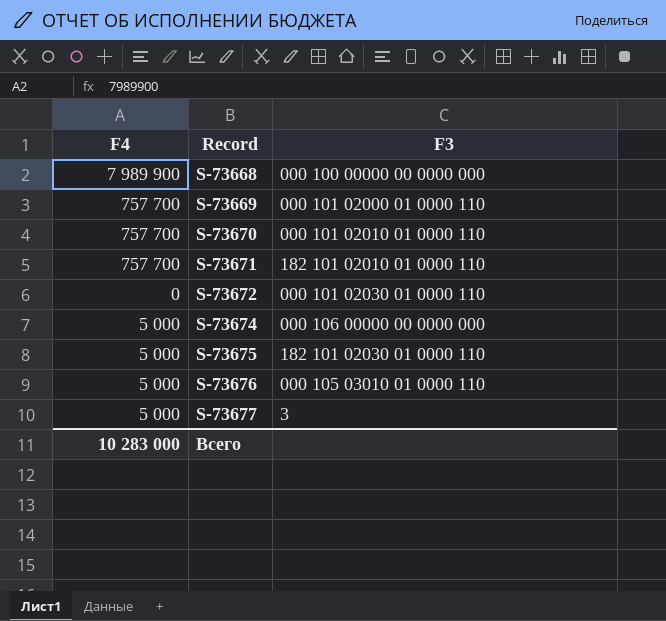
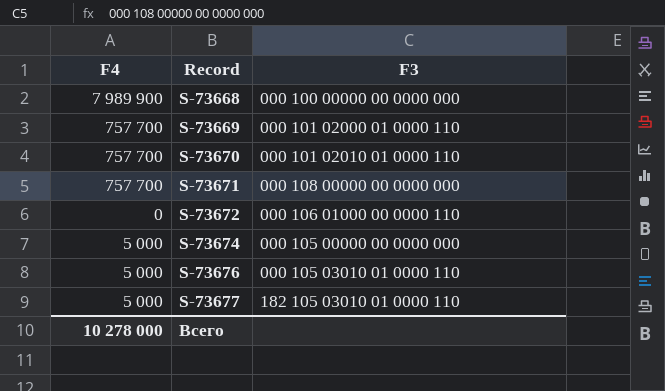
row S-73675: 5 000 | 182 101 02030 01 0000 110 -> none
S-73671 | F3: 182 101 02010 01 0000 110 -> 000 108 00000 00 0000 000
S-73672 | F3: 000 101 02030 01 0000 110 -> 000 106 01000 00 0000 110
S-73674 | F3: 000 106 00000 00 0000 000 -> 000 105 00000 00 0000 000
S-73677 | F3: 3 -> 182 105 03010 01 0000 110
Всего | F4: 10 283 000 -> 10 278 000

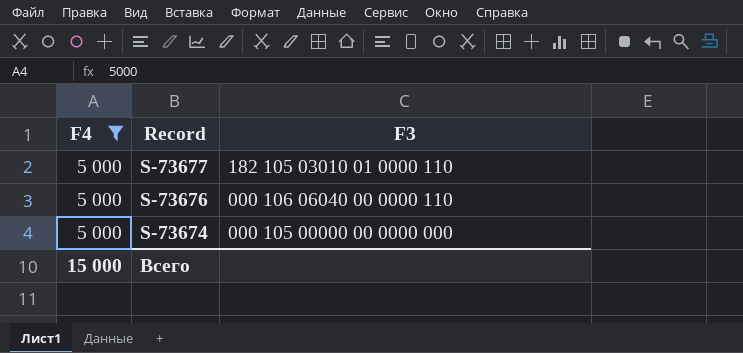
filter: none -> F4 = 5 000
row order: Record ascending -> Record descending
S-73676 | F3: 000 105 03010 01 0000 110 -> 000 106 06040 00 0000 110
Всего | F4: 10 278 000 -> 15 000

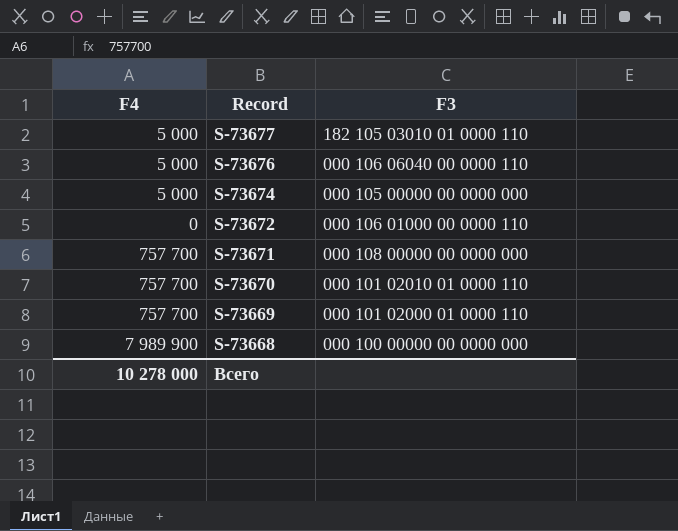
filter: F4 = 5 000 -> none
Всего | F4: 15 000 -> 10 278 000

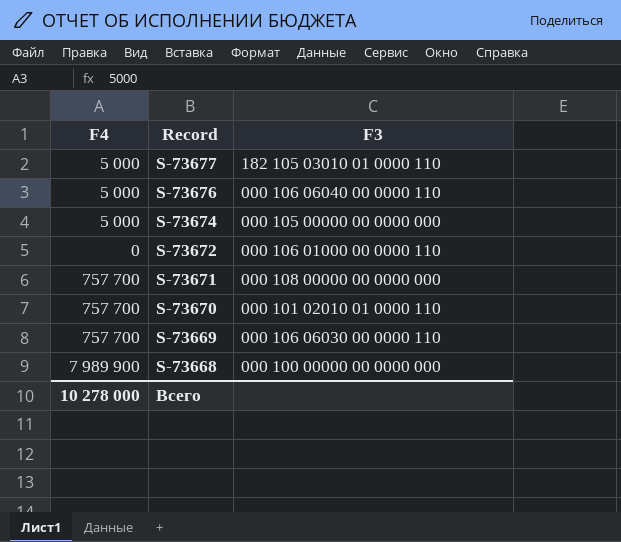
S-73669 | F3: 000 101 02000 01 0000 110 -> 000 106 06030 00 0000 110

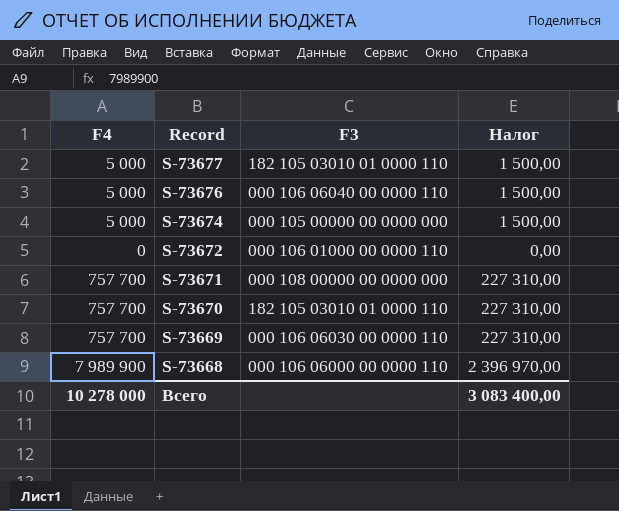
column Налог | formula: none -> [F4] * 0,3
S-73670 | F3: 000 101 02010 01 0000 110 -> 182 105 03010 01 0000 110
S-73668 | F3: 000 100 00000 00 0000 000 -> 000 106 06000 00 0000 110

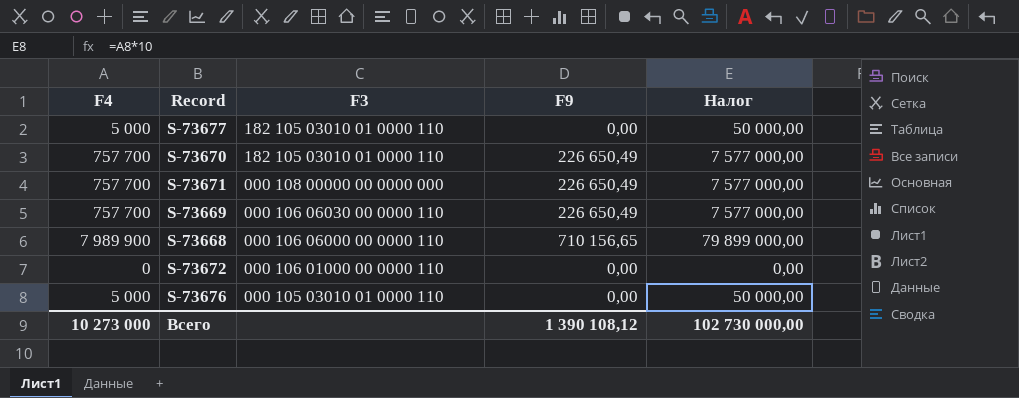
row order: Record descending -> F3 descending
column F9 | position: none -> 4
column Налог | formula: [F4] * 0,3 -> [F4] * 10
row S-73674: 5 000 | 000 105 00000 00 0000 000 | 1 500,00 -> none
S-73676 | F3: 000 106 06040 00 0000 110 -> 000 105 03010 01 0000 110
Всего | F4: 10 278 000 -> 10 273 000
Всего | Налог: 3 083 400,00 -> 102 730 000,00

